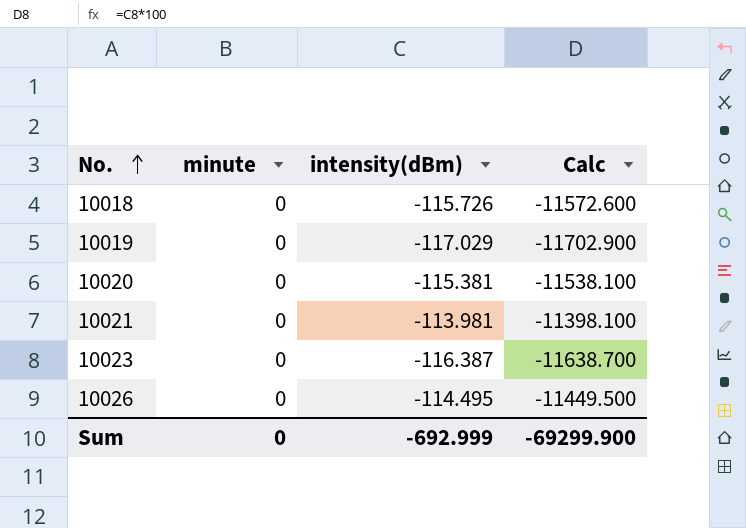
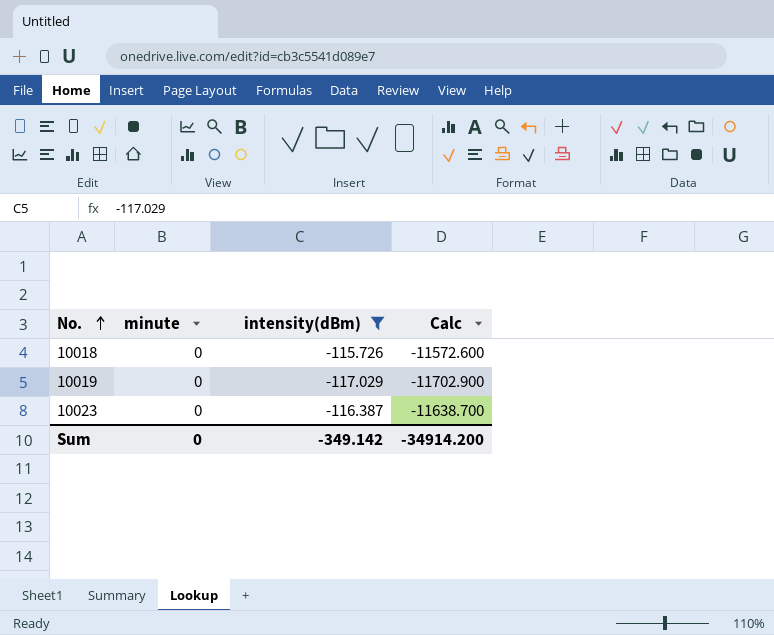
filter: none -> intensity(dBm) <= -115.726
Sum | intensity(dBm): -692.999 -> -349.142
Sum | Calc: -69299.900 -> -34914.200

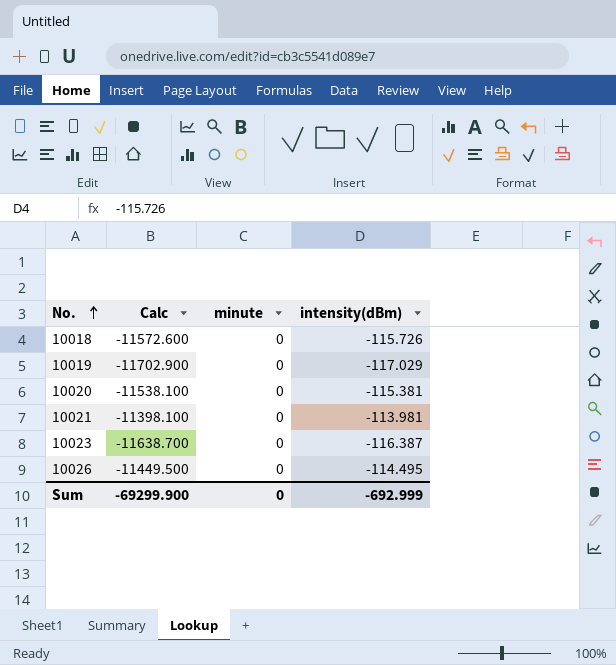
filter: intensity(dBm) <= -115.726 -> none
column Calc | position: 4 -> 2
Sum | Calc: -34914.200 -> -69299.900
Sum | intensity(dBm): -349.142 -> -692.999

